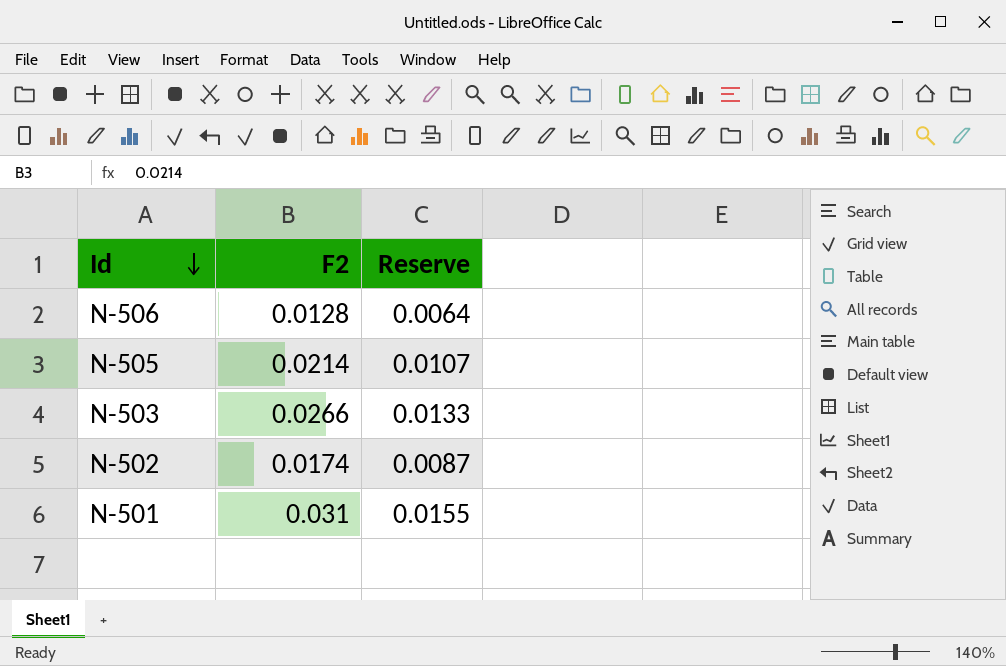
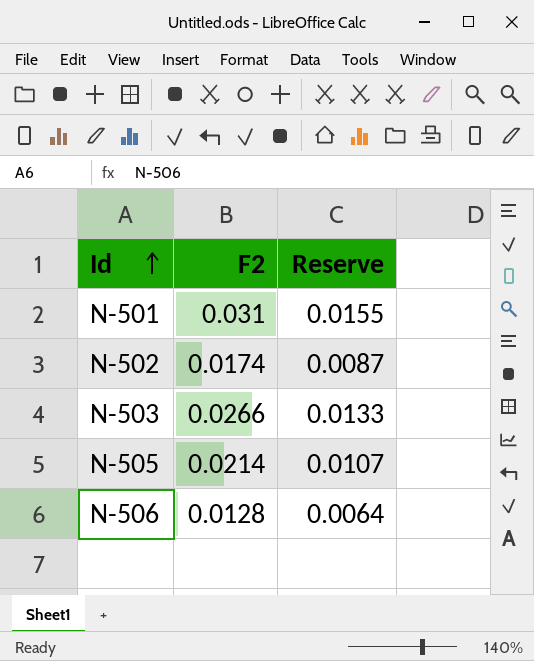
row order: Id descending -> Id ascending

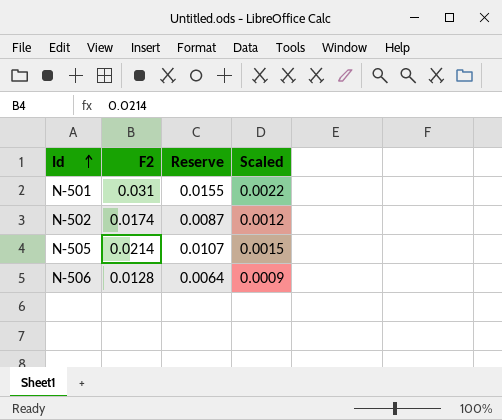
column Scaled | formula: none -> [F2] * 0.07
row N-503: 0.0266 | 0.0133 -> none

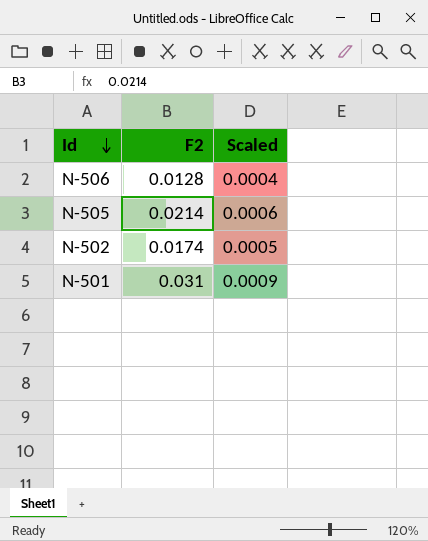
row order: Id ascending -> Id descending
column Reserve | formula: [F2] * 0.5 -> none
column Scaled | formula: [F2] * 0.07 -> [F2] * 0.03

